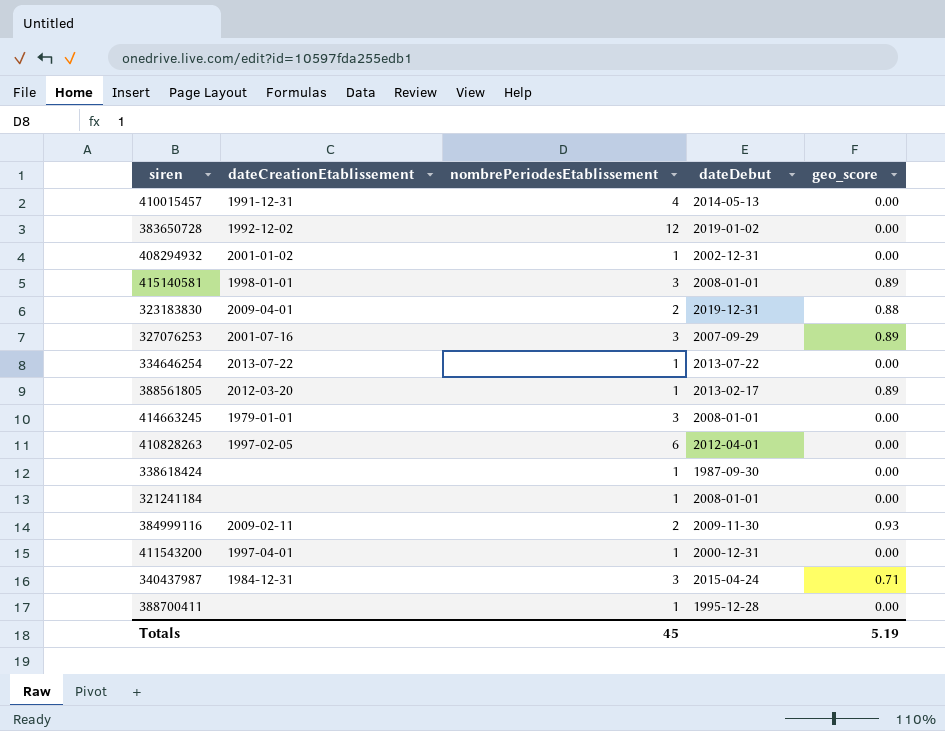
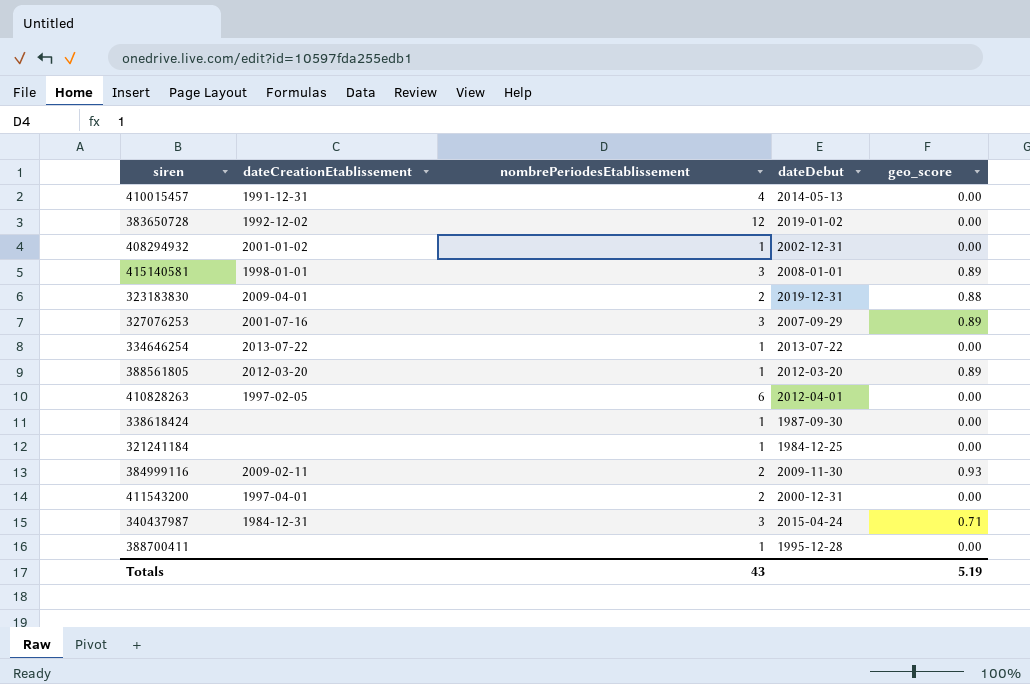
row 414663245: 1979-01-01 | 3 | 2008-01-01 | 0.00 -> none
388561805 | dateDebut: 2013-02-17 -> 2012-03-20
321241184 | dateDebut: 2008-01-01 -> 1984-12-25
411543200 | nombrePeriodesEtablissement: 1 -> 2
Totals | nombrePeriodesEtablissement: 45 -> 43

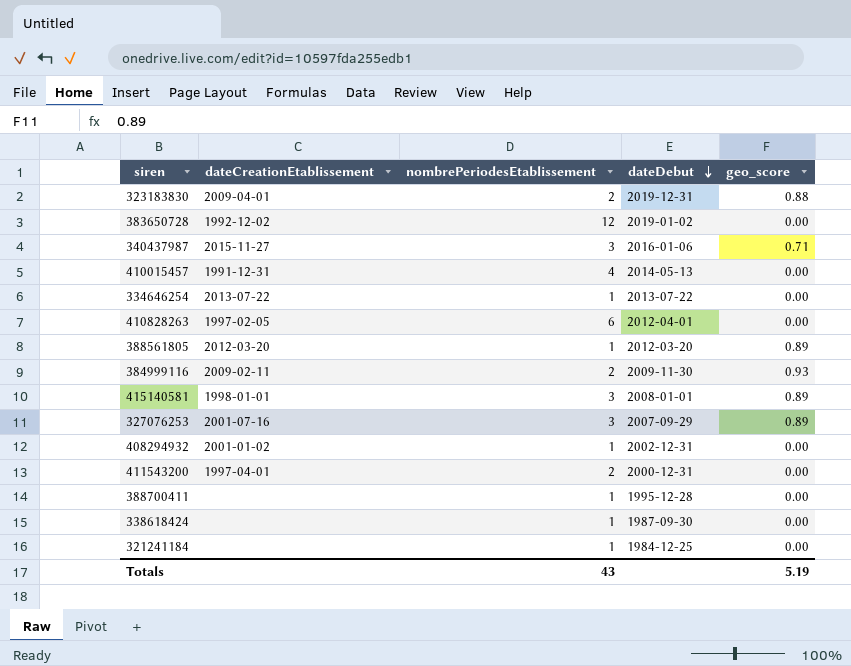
row order: none -> dateDebut descending
340437987 | dateCreationEtablissement: 1984-12-31 -> 2015-11-27
340437987 | dateDebut: 2015-04-24 -> 2016-01-06

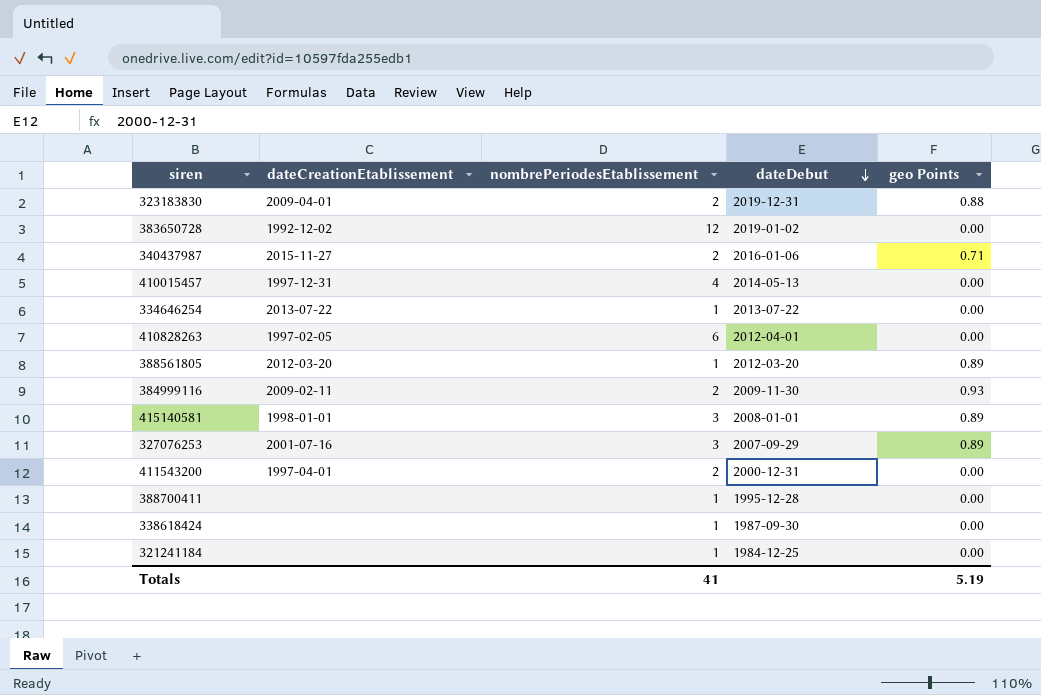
column name: geo_score -> geo Points
row 408294932: 2001-01-02 | 1 | 2002-12-31 | 0.00 -> none
340437987 | nombrePeriodesEtablissement: 3 -> 2
410015457 | dateCreationEtablissement: 1991-12-31 -> 1997-12-31
Totals | nombrePeriodesEtablissement: 43 -> 41

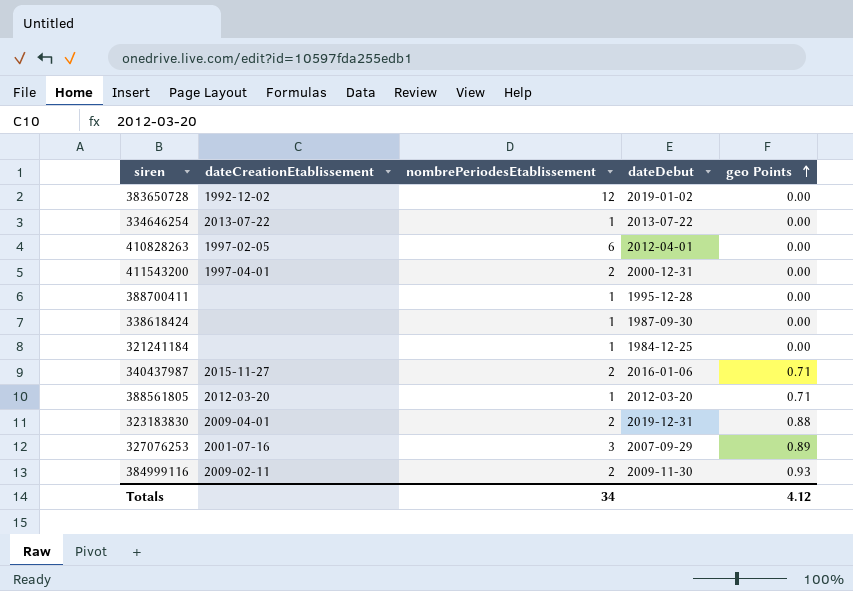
row order: dateDebut descending -> geo Points ascending
row 410015457: 1997-12-31 | 4 | 2014-05-13 | 0.00 -> none
row 415140581: 1998-01-01 | 3 | 2008-01-01 | 0.89 -> none
388561805 | geo Points: 0.89 -> 0.71
Totals | nombrePeriodesEtablissement: 41 -> 34
Totals | geo Points: 5.19 -> 4.12

